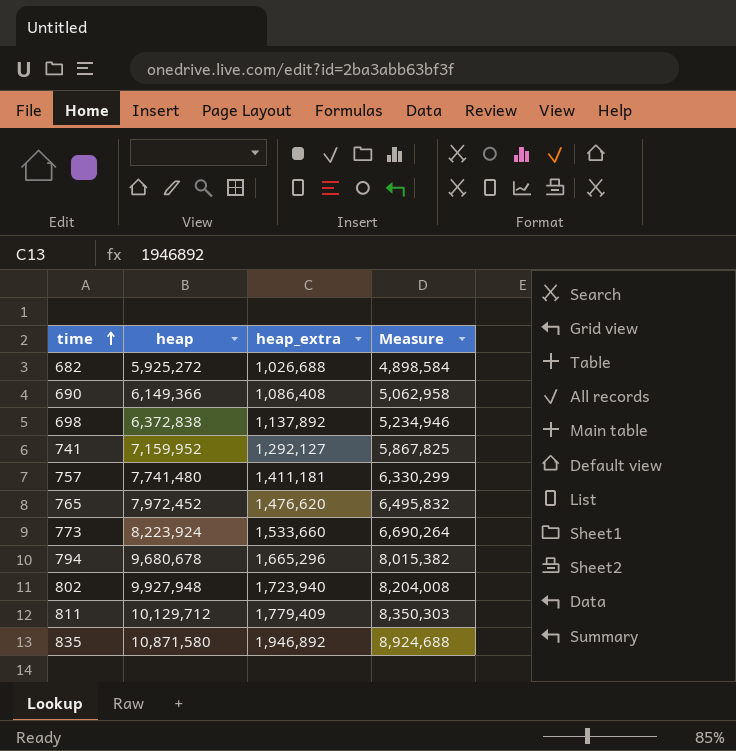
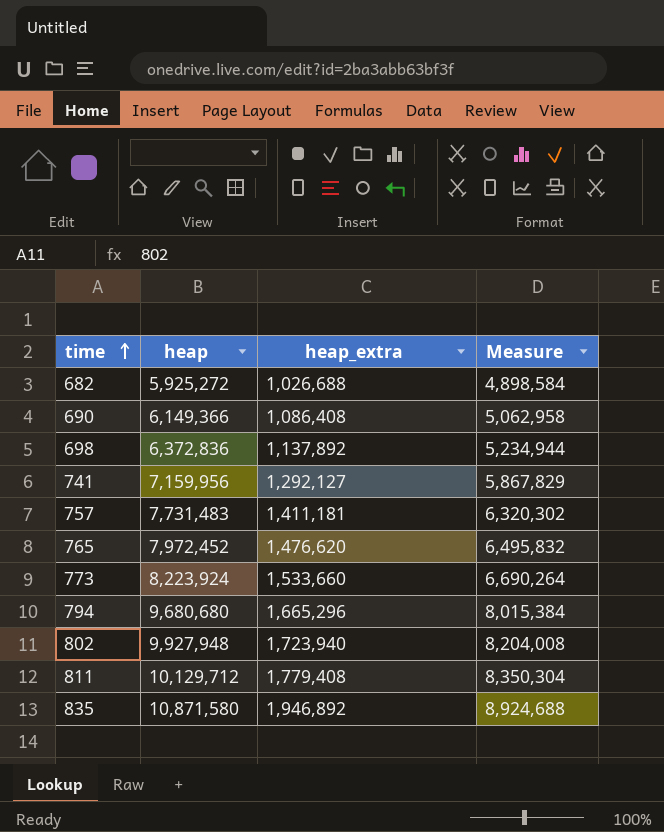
698 | heap: 6,372,838 -> 6,372,836
698 | Measure: 5,234,946 -> 5,234,944
741 | heap: 7,159,952 -> 7,159,956
741 | Measure: 5,867,825 -> 5,867,829
757 | heap: 7,741,480 -> 7,731,483
757 | Measure: 6,330,299 -> 6,320,302
794 | heap: 9,680,678 -> 9,680,680
794 | Measure: 8,015,382 -> 8,015,384
811 | heap_extra: 1,779,409 -> 1,779,408
811 | Measure: 8,350,303 -> 8,350,304

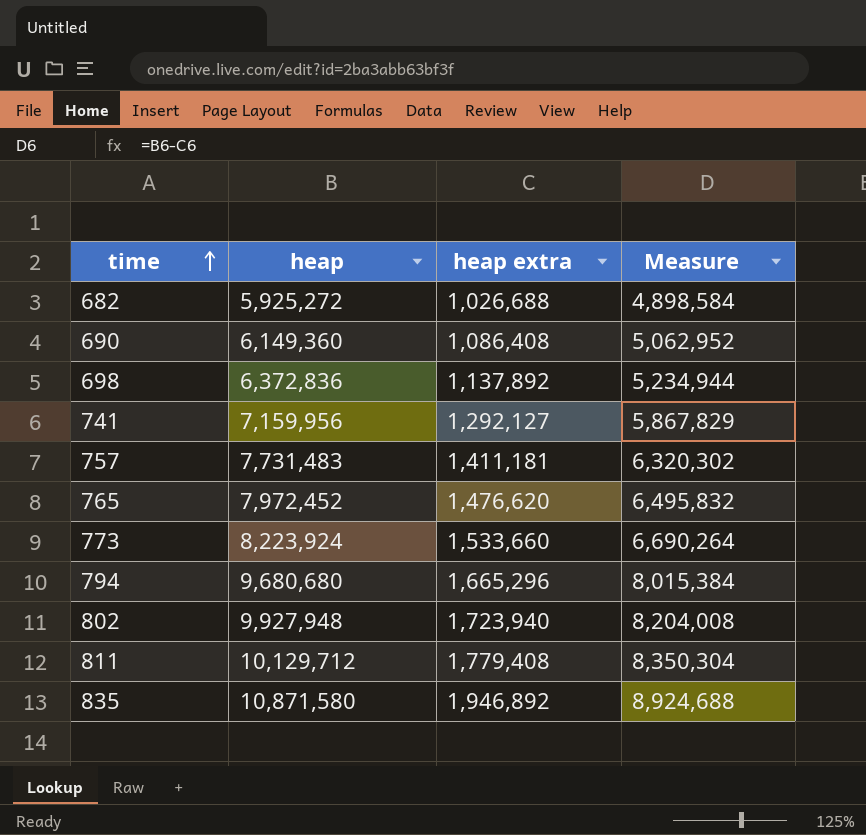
column name: heap_extra -> heap extra
690 | heap: 6,149,366 -> 6,149,360
690 | Measure: 5,062,958 -> 5,062,952

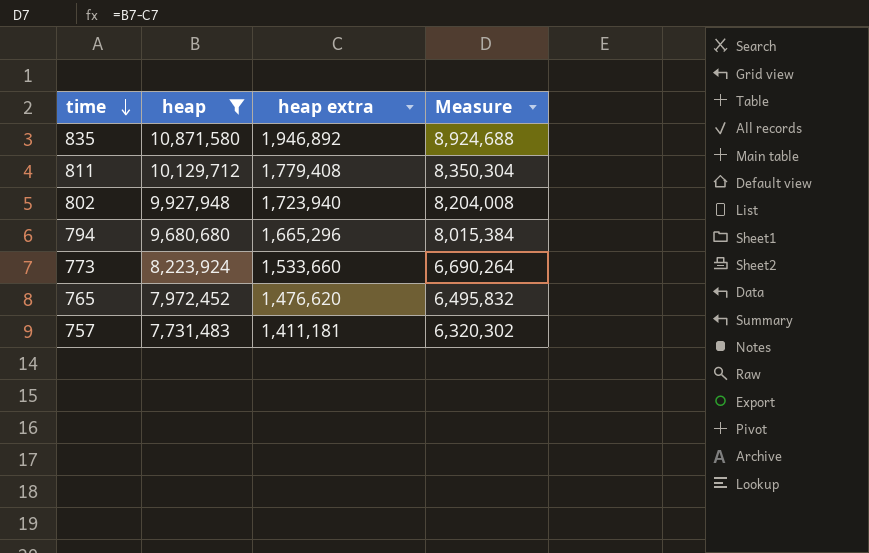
filter: none -> heap >= 7,731,483
row order: time ascending -> time descending

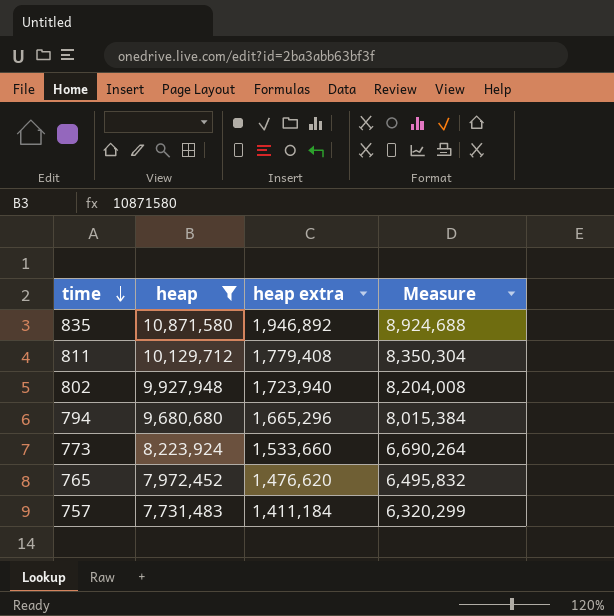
757 | heap extra: 1,411,181 -> 1,411,184
757 | Measure: 6,320,302 -> 6,320,299

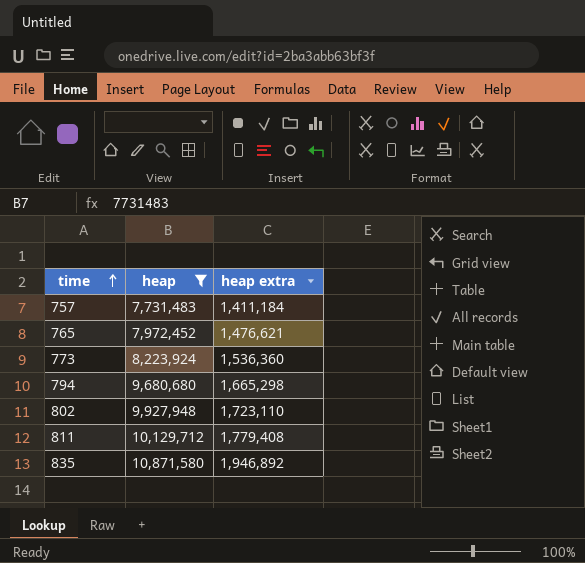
row order: time descending -> time ascending
column Measure | formula: [heap] - [heap extra] -> none
765 | heap extra: 1,476,620 -> 1,476,621
773 | heap extra: 1,533,660 -> 1,536,360
794 | heap extra: 1,665,296 -> 1,665,298
802 | heap extra: 1,723,940 -> 1,723,110

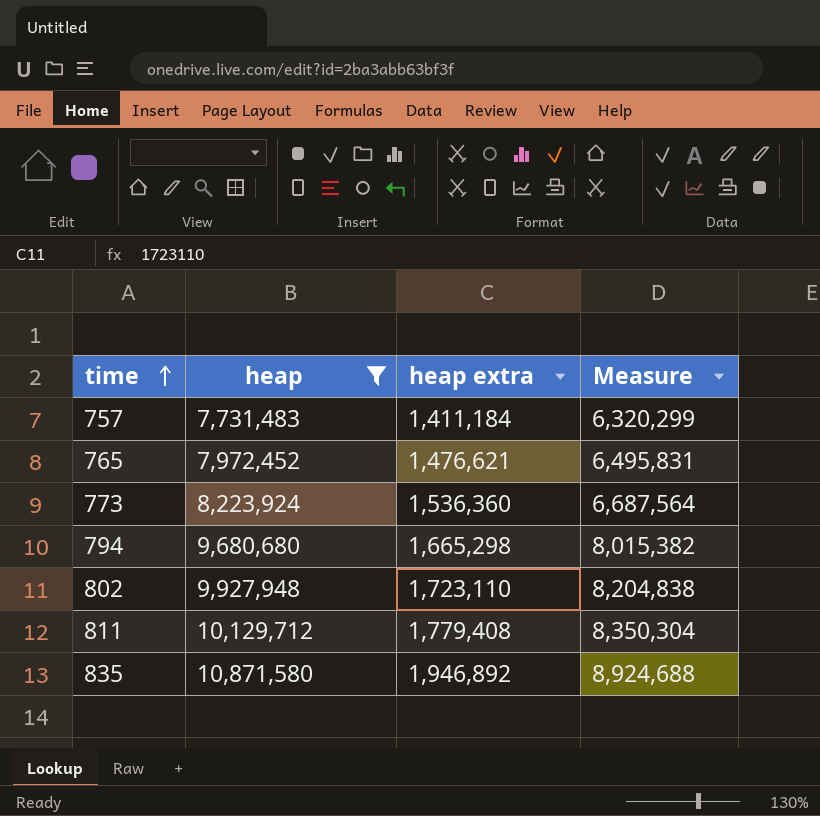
column Measure | formula: none -> [heap] - [heap extra]

